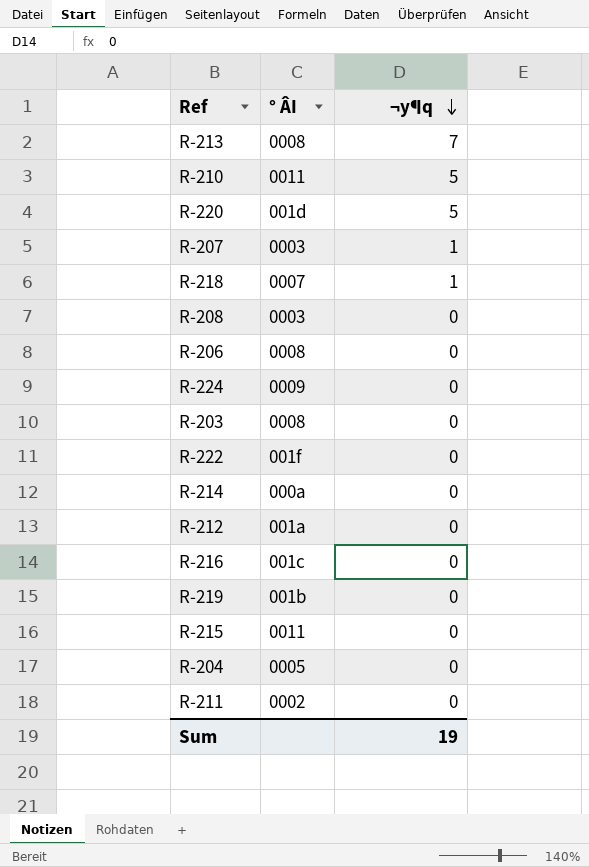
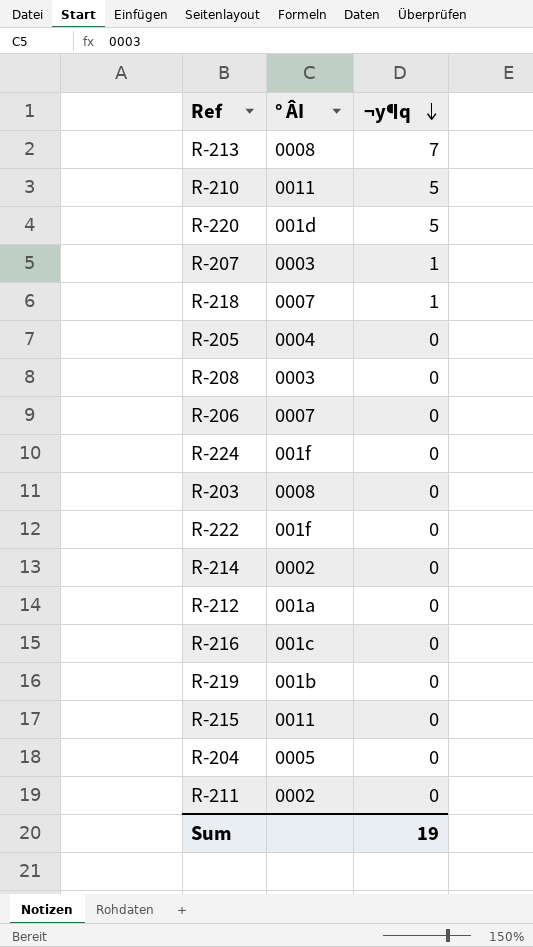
row R-205: none -> 0004 | 0
R-206 | ° ÂI: 0008 -> 0007
R-224 | ° ÂI: 0009 -> 001f
R-214 | ° ÂI: 000a -> 0002

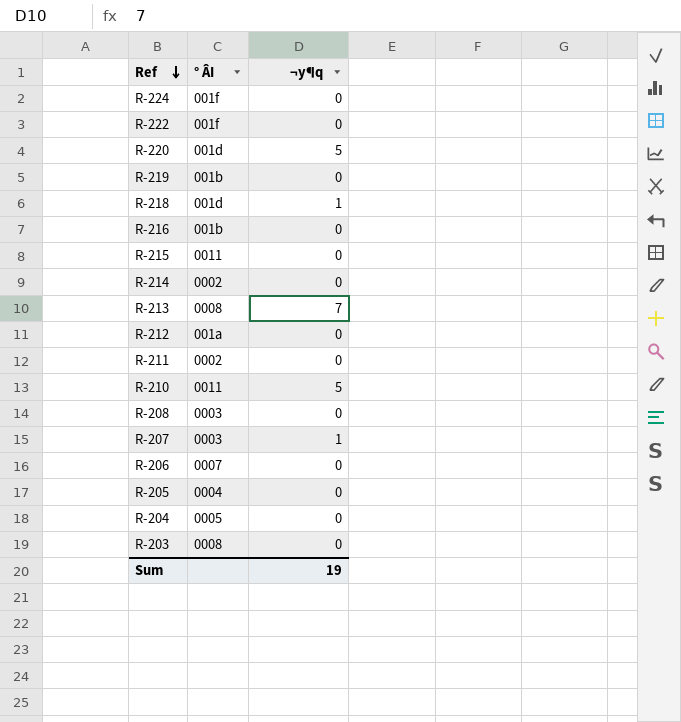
row order: ¬y¶q descending -> Ref descending
R-218 | ° ÂI: 0007 -> 001d
R-216 | ° ÂI: 001c -> 001b

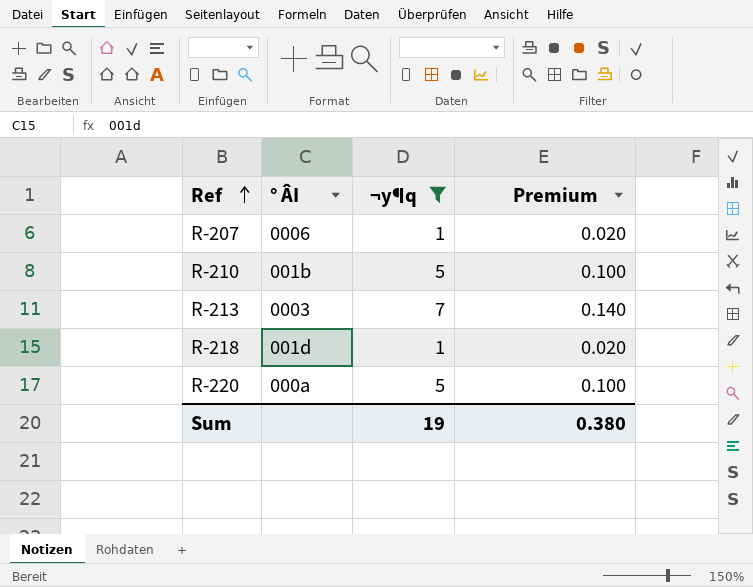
filter: none -> ¬y¶q != 0
row order: Ref descending -> Ref ascending
column Premium | formula: none -> [¬y¶q] * 0.02
R-207 | ° ÂI: 0003 -> 0006
R-210 | ° ÂI: 0011 -> 001b
R-213 | ° ÂI: 0008 -> 0003
R-220 | ° ÂI: 001d -> 000a

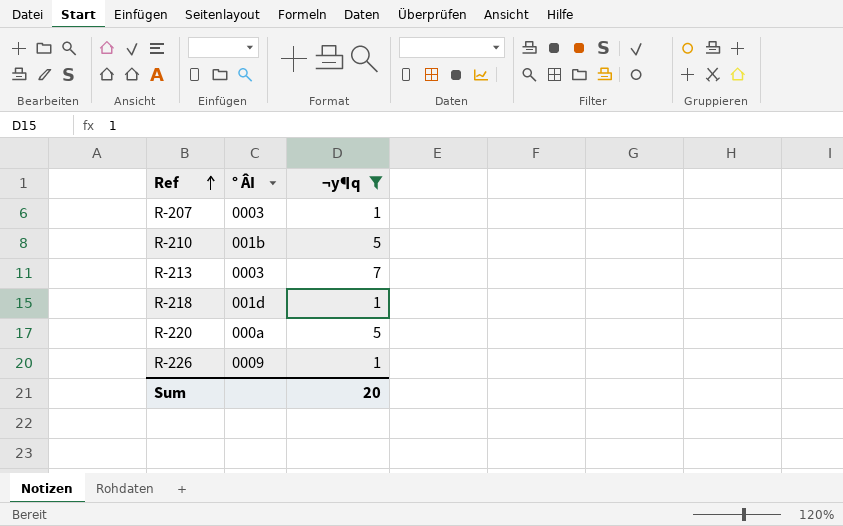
column Premium | formula: [¬y¶q] * 0.02 -> none
R-207 | ° ÂI: 0006 -> 0003
row R-226: none -> 0009 | 1
Sum | ¬y¶q: 19 -> 20

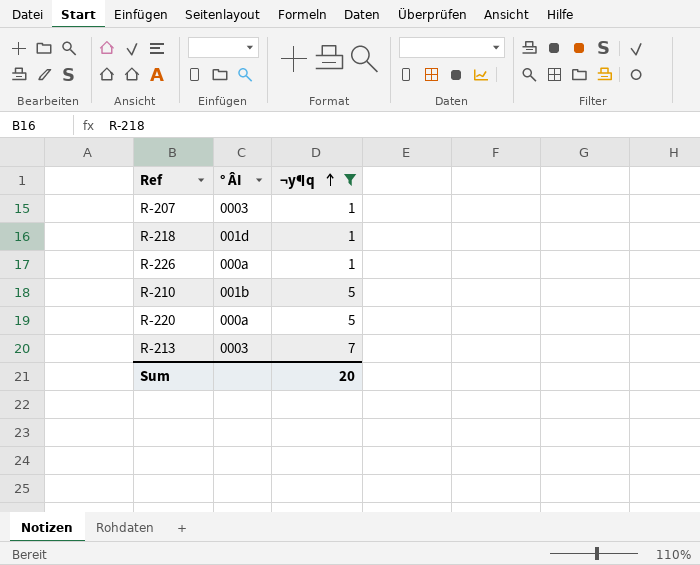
row order: Ref ascending -> ¬y¶q ascending
R-226 | ° ÂI: 0009 -> 000a

